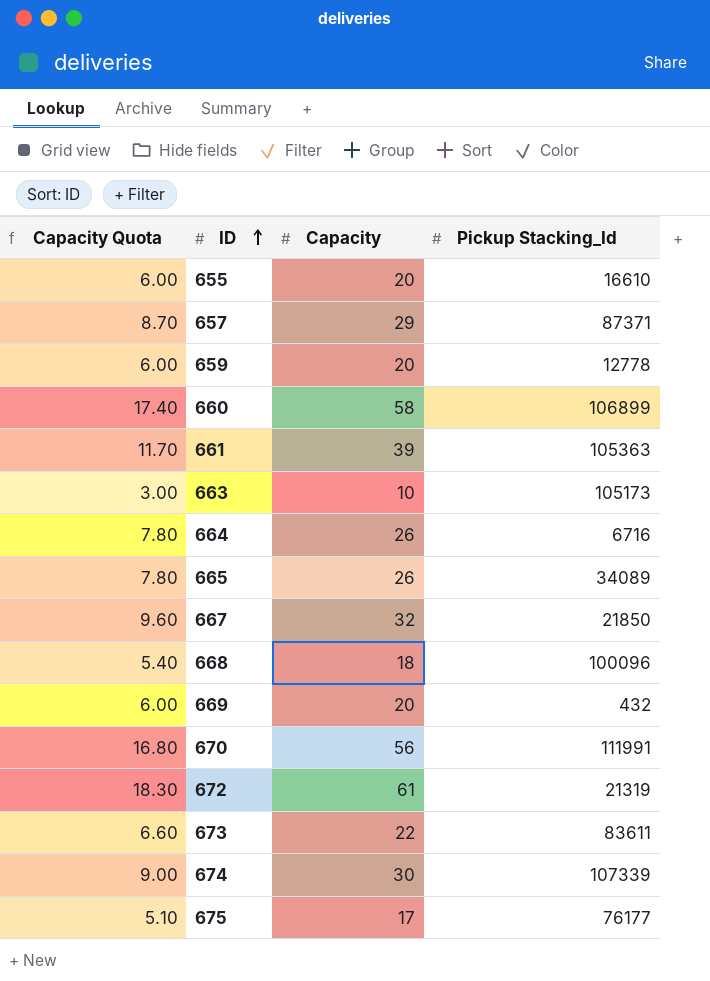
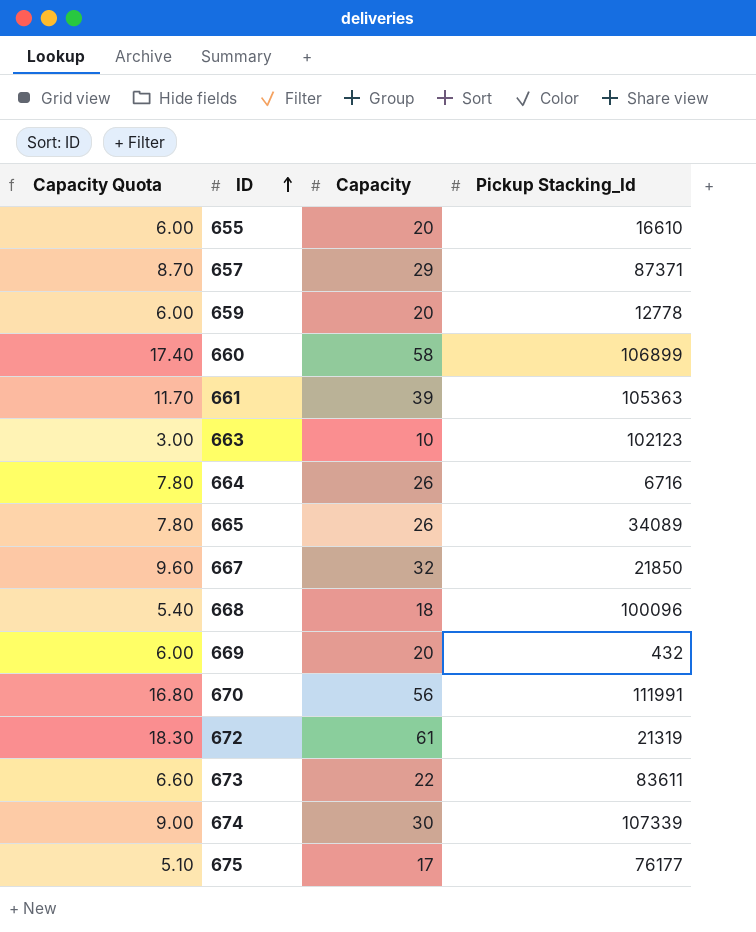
663 | Pickup Stacking_Id: 105173 -> 102123

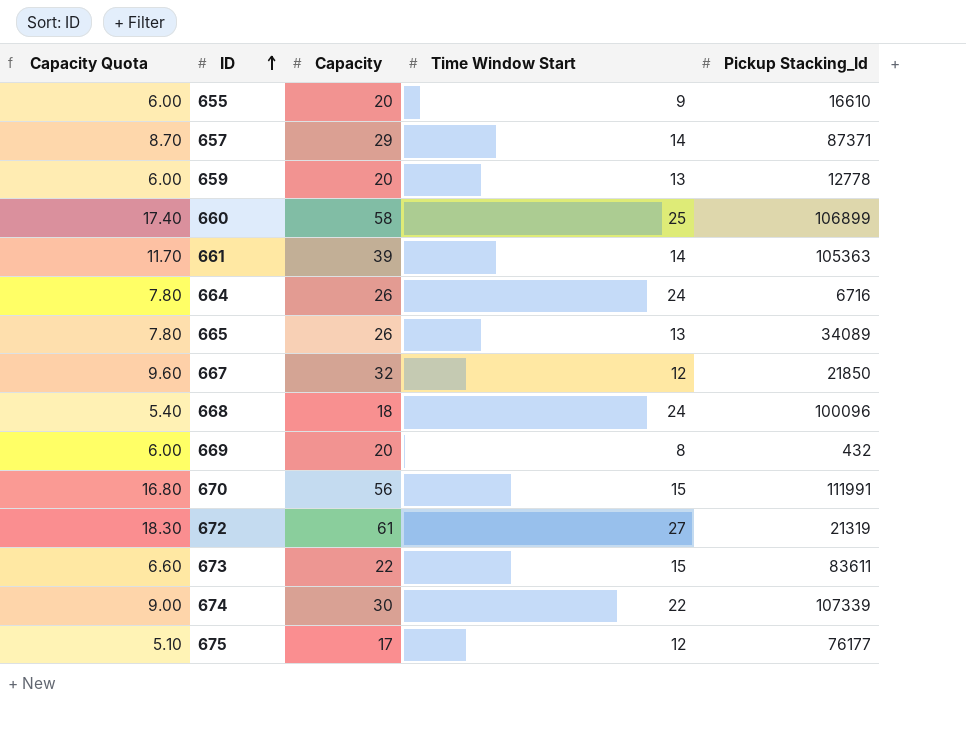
column Time Window Start | position: none -> 4
row 663: 3.00 | 10 | 102123 -> none

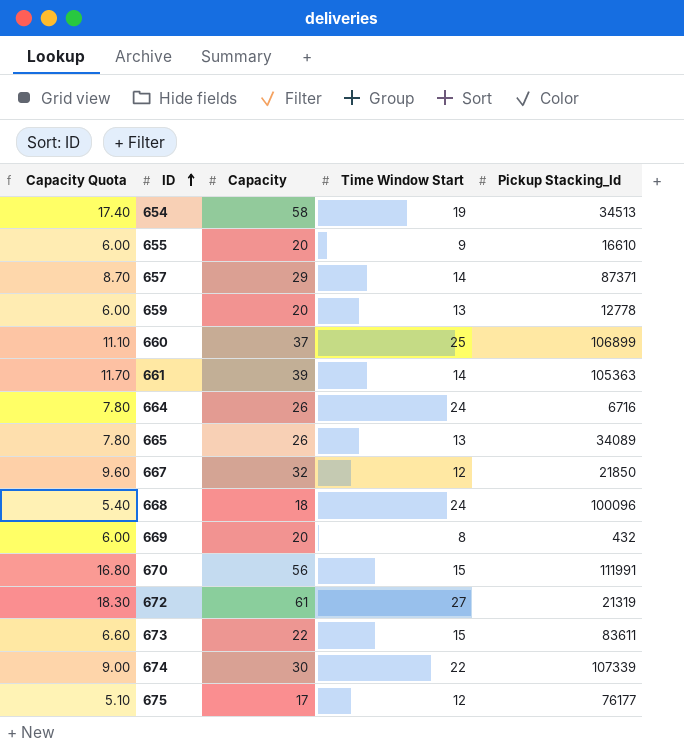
row 654: none -> 17.40 | 58 | 19 | 34513
660 | Capacity Quota: 17.40 -> 11.10
660 | Capacity: 58 -> 37

